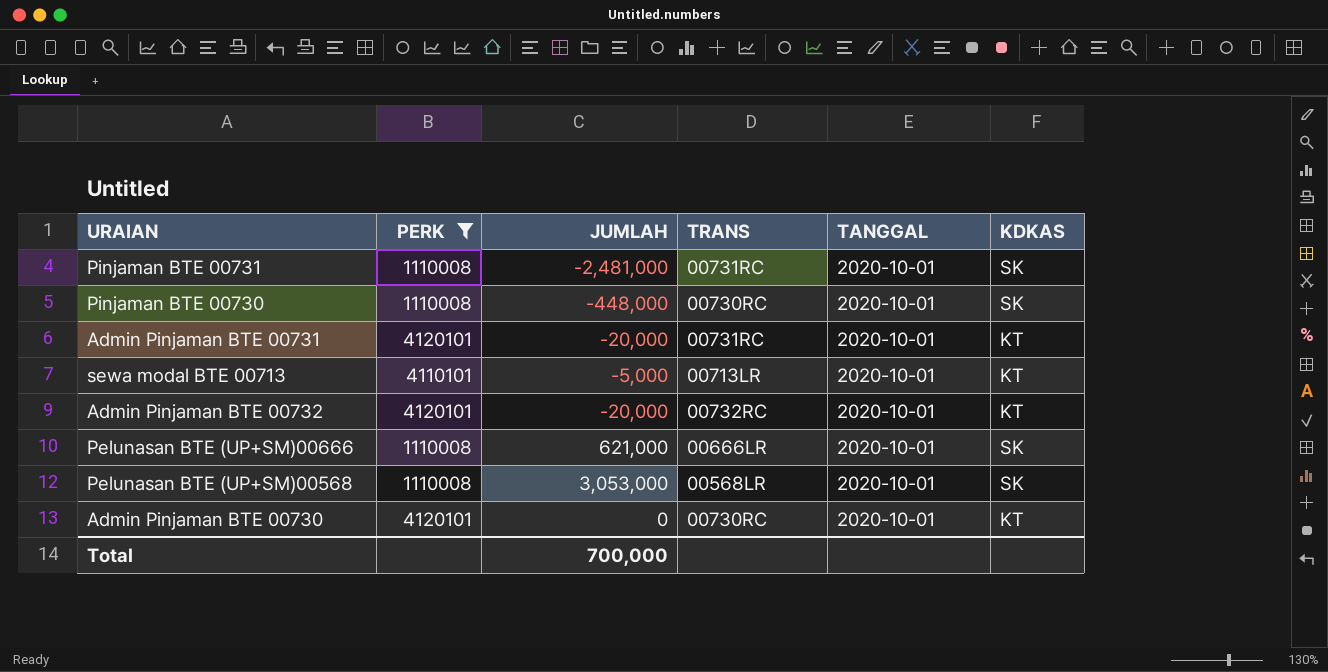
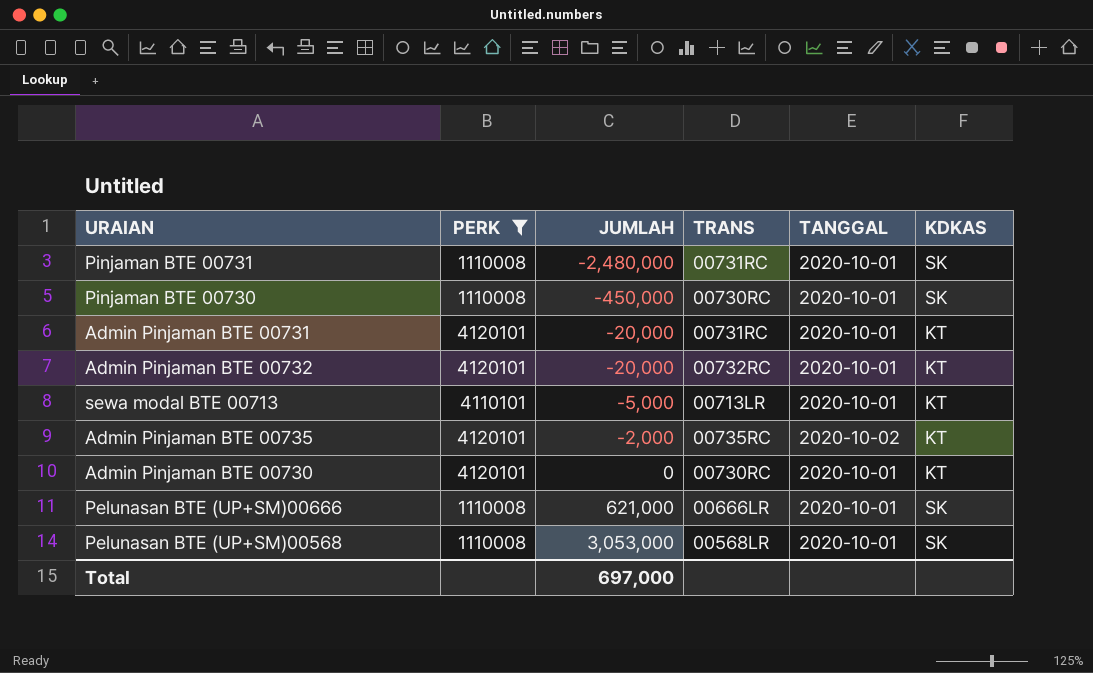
row order: none -> JUMLAH ascending
Pinjaman BTE 00731 | JUMLAH: -2,481,000 -> -2,480,000
Pinjaman BTE 00730 | JUMLAH: -448,000 -> -450,000
row Admin Pinjaman BTE 00735: none -> 4120101 | -2,000 | 00735RC | 2020-10-02 | KT
Total | JUMLAH: 700,000 -> 697,000

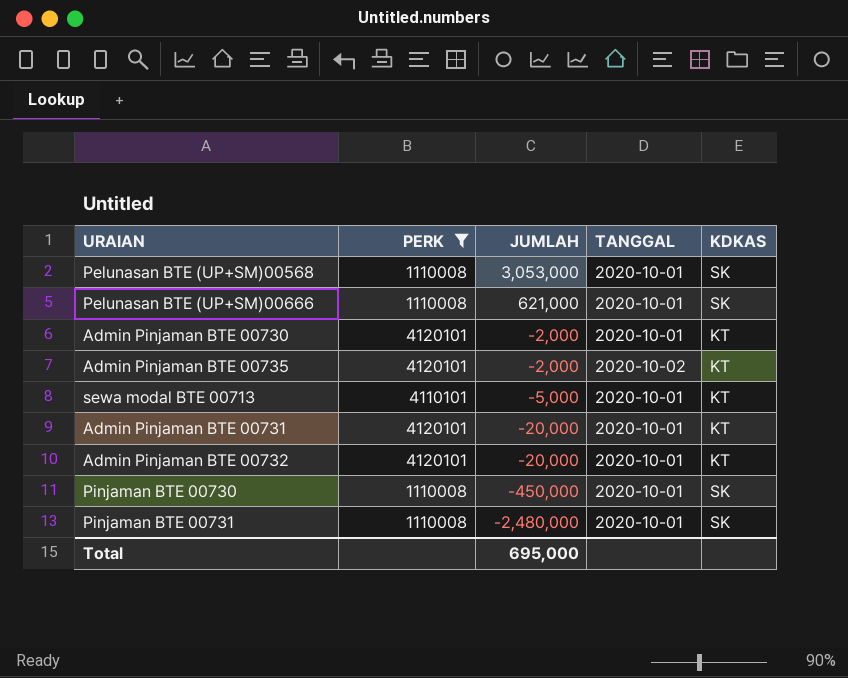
row order: JUMLAH ascending -> JUMLAH descending
column TRANS | position: 4 -> none
Admin Pinjaman BTE 00730 | JUMLAH: 0 -> -2,000
Total | JUMLAH: 697,000 -> 695,000

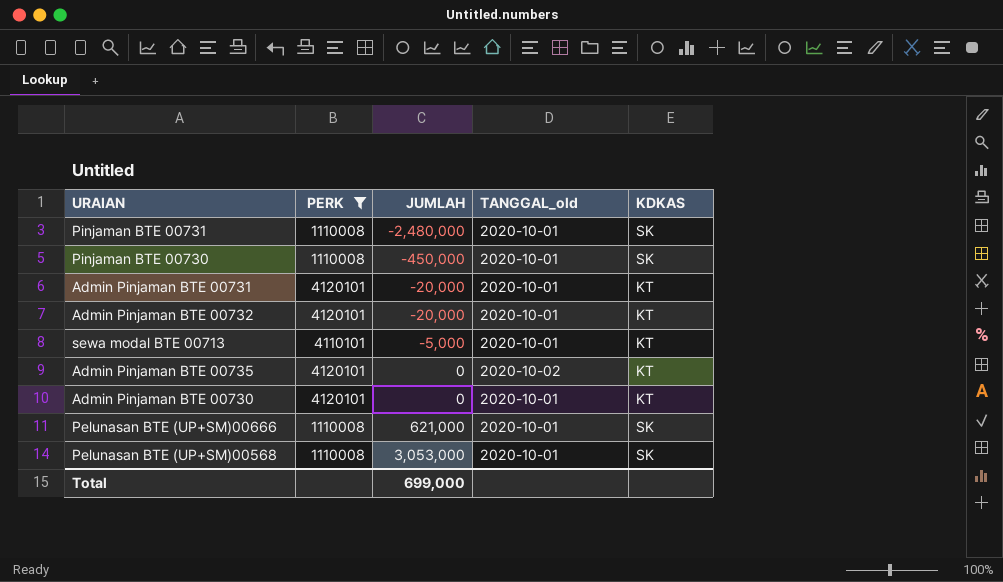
row order: JUMLAH descending -> JUMLAH ascending
column name: TANGGAL -> TANGGAL_old
Admin Pinjaman BTE 00735 | JUMLAH: -2,000 -> 0
Admin Pinjaman BTE 00730 | JUMLAH: -2,000 -> 0
Total | JUMLAH: 695,000 -> 699,000

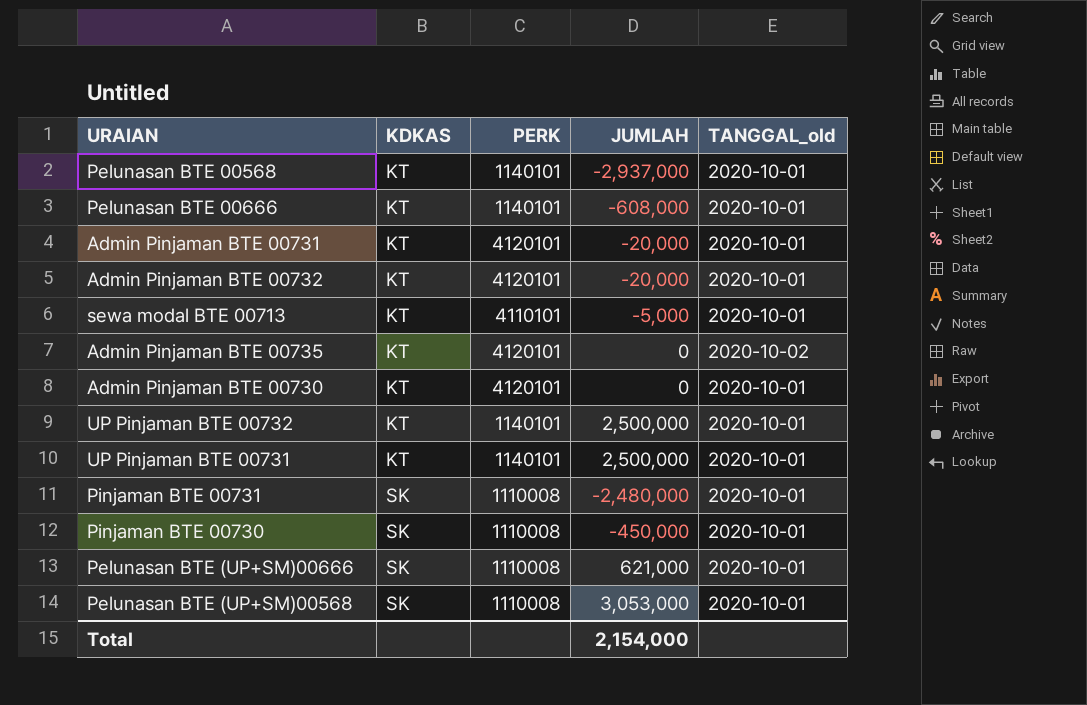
filter: PERK != 1140101 -> none
row order: JUMLAH ascending -> KDKAS ascending
column KDKAS | position: 5 -> 2
Total | JUMLAH: 699,000 -> 2,154,000

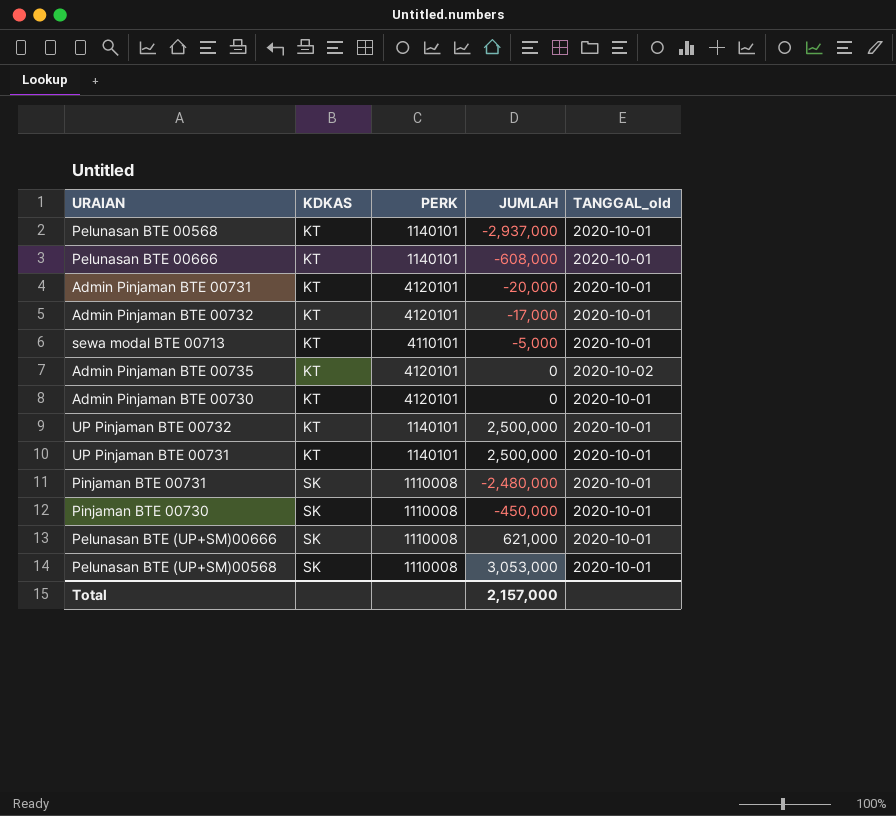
Admin Pinjaman BTE 00732 | JUMLAH: -20,000 -> -17,000
Total | JUMLAH: 2,154,000 -> 2,157,000

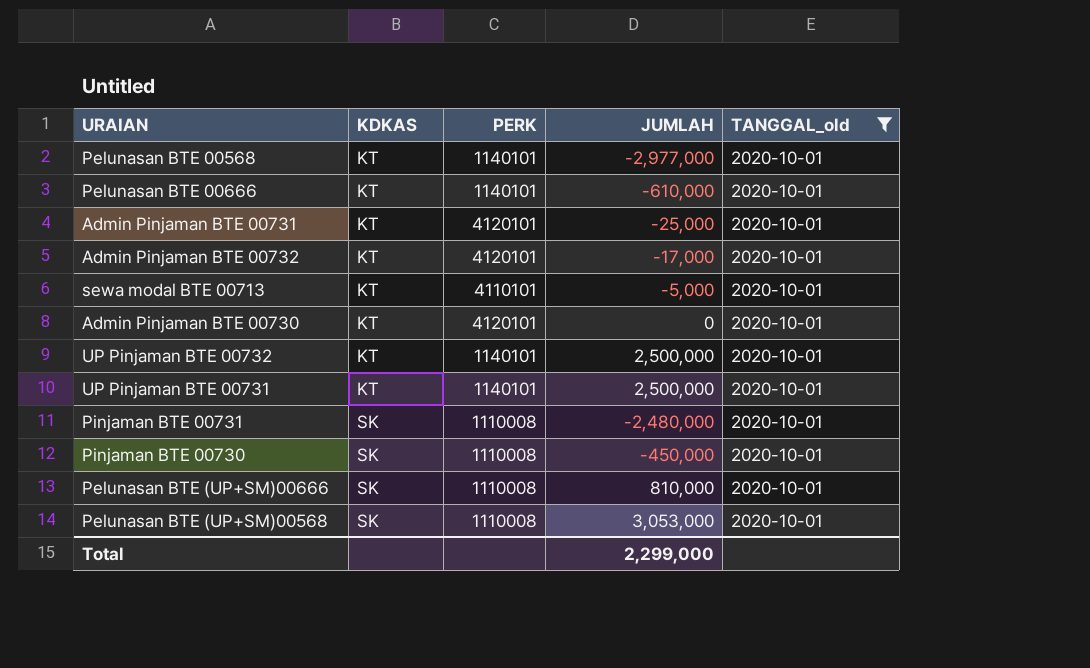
filter: none -> TANGGAL_old = 2020-10-01
Pelunasan BTE 00568 | JUMLAH: -2,937,000 -> -2,977,000
Pelunasan BTE 00666 | JUMLAH: -608,000 -> -610,000
Admin Pinjaman BTE 00731 | JUMLAH: -20,000 -> -25,000
Pelunasan BTE (UP+SM)00666 | JUMLAH: 621,000 -> 810,000
Total | JUMLAH: 2,157,000 -> 2,299,000

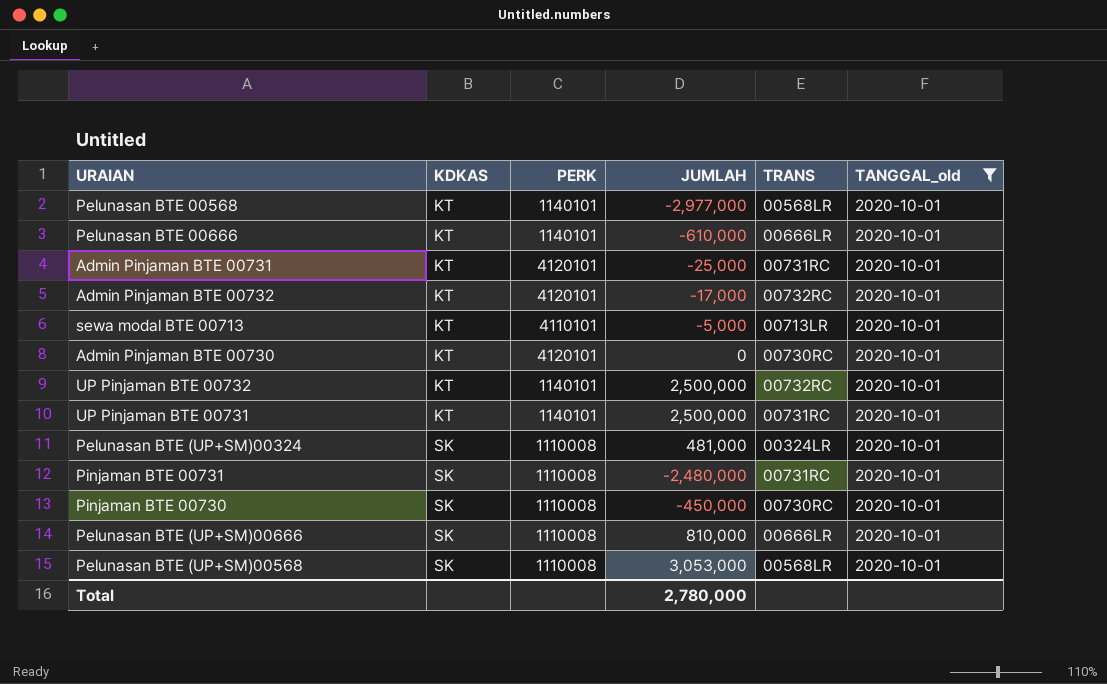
column TRANS | position: none -> 5
row Pelunasan BTE (UP+SM)00324: none -> SK | 1110008 | 481,000 | 00324LR | 2020-10-01
Total | JUMLAH: 2,299,000 -> 2,780,000

